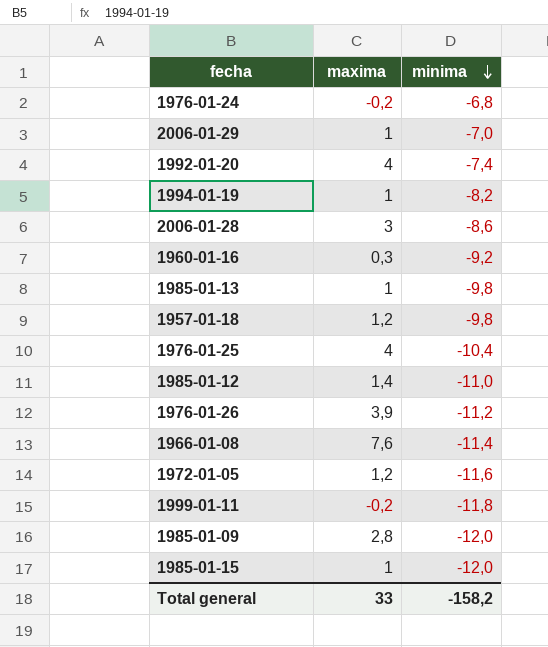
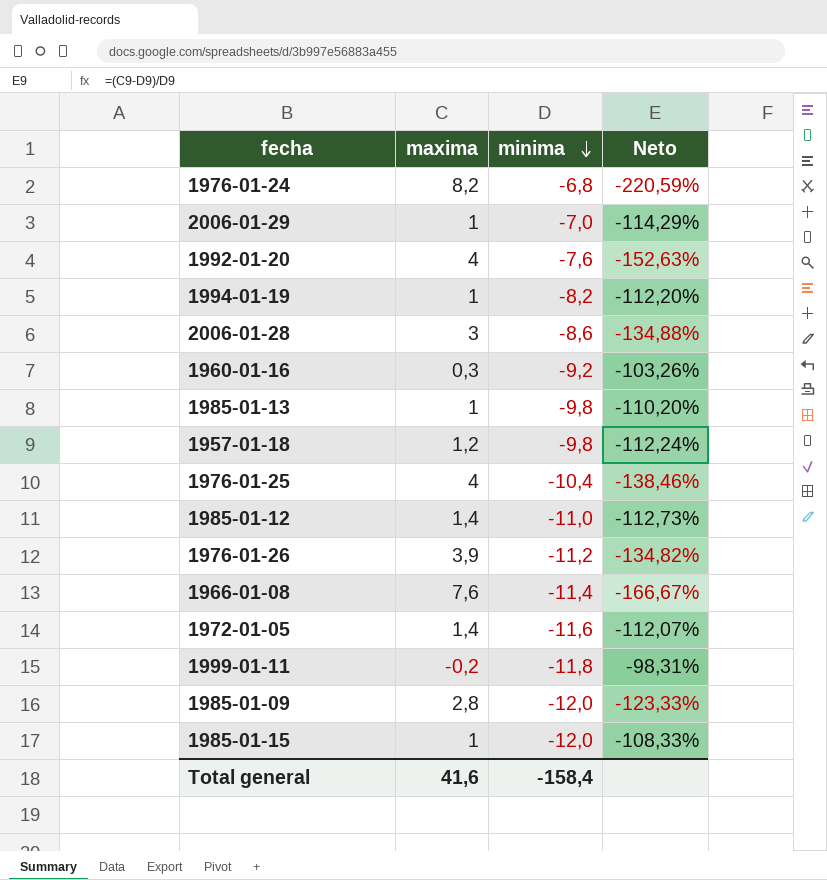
column Neto | formula: none -> ([maxima] - [minima]) / [minima]
1976-01-24 | maxima: -0,2 -> 8,2
1992-01-20 | minima: -7,4 -> -7,6
1972-01-05 | maxima: 1,2 -> 1,4
Total general | maxima: 33 -> 41,6
Total general | minima: -158,2 -> -158,4

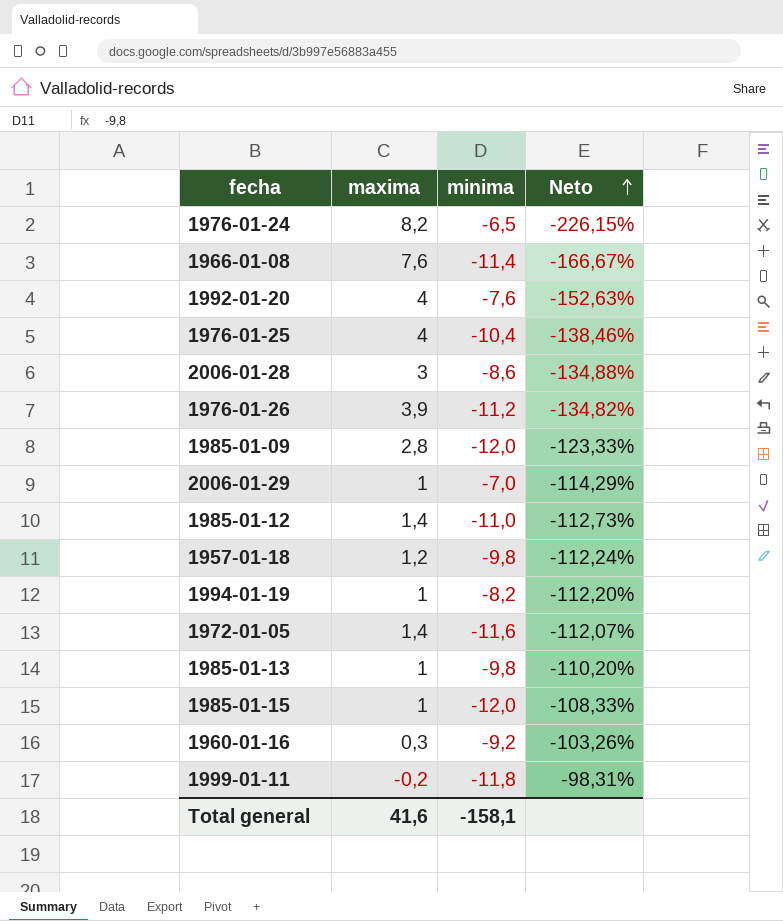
row order: minima descending -> Neto ascending
1976-01-24 | minima: -6,8 -> -6,5
1976-01-24 | Neto: -220,59% -> -226,15%
Total general | minima: -158,4 -> -158,1

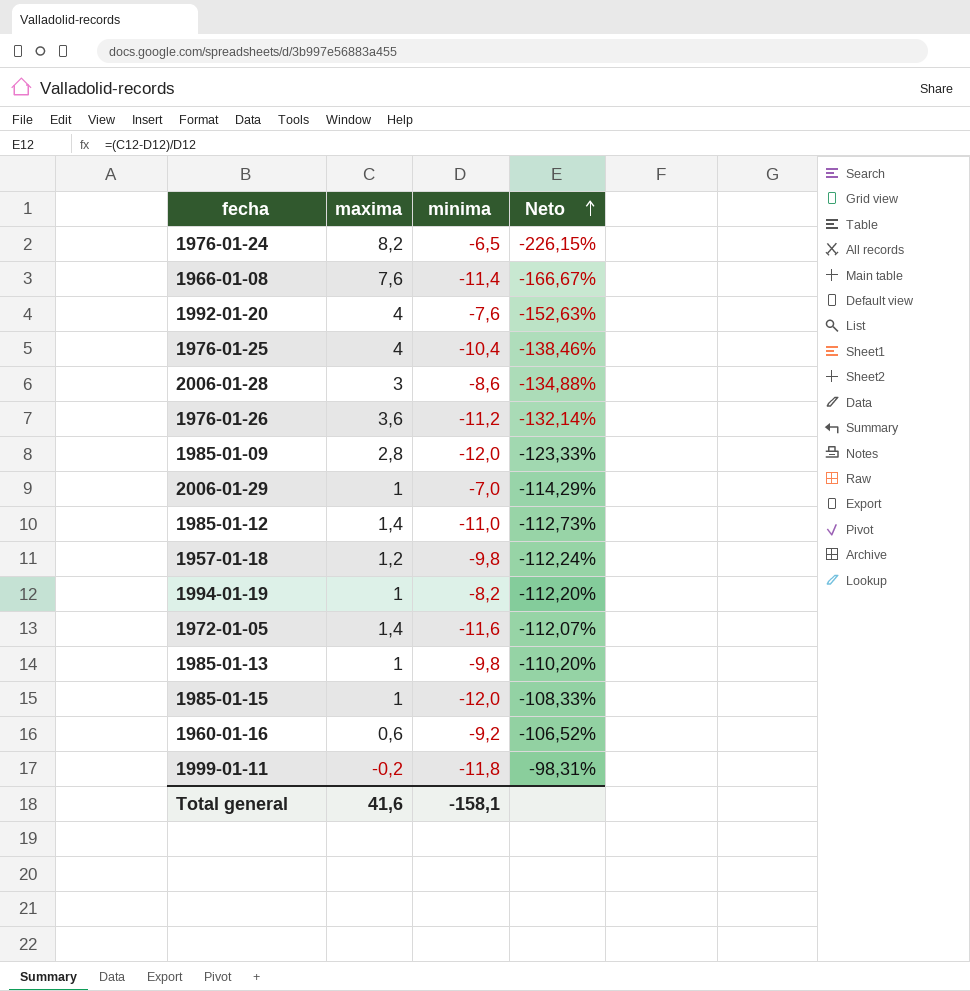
1976-01-26 | maxima: 3,9 -> 3,6
1976-01-26 | Neto: -134,82% -> -132,14%
1960-01-16 | maxima: 0,3 -> 0,6
1960-01-16 | Neto: -103,26% -> -106,52%

